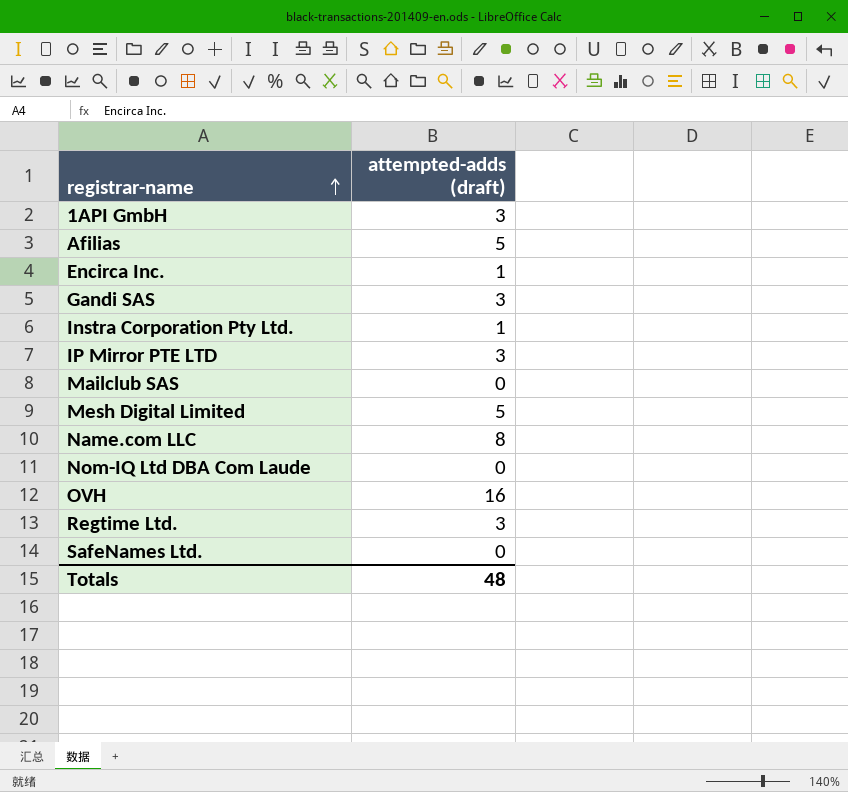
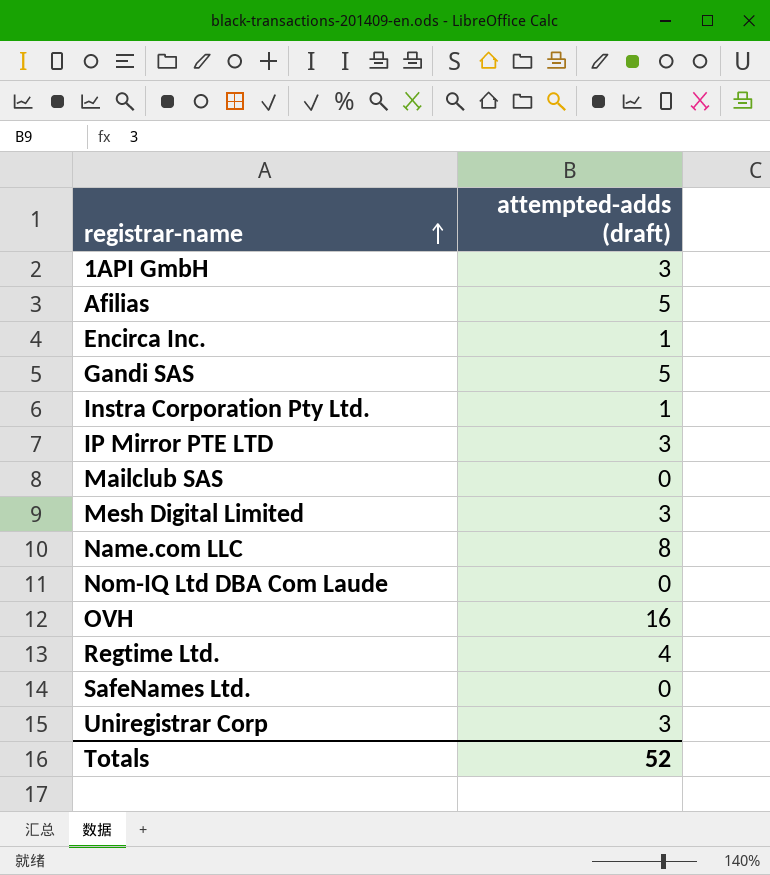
Gandi SAS | attempted-adds (draft): 3 -> 5
Mesh Digital Limited | attempted-adds (draft): 5 -> 3
Regtime Ltd. | attempted-adds (draft): 3 -> 4
row Uniregistrar Corp: none -> 3
Totals | attempted-adds (draft): 48 -> 52

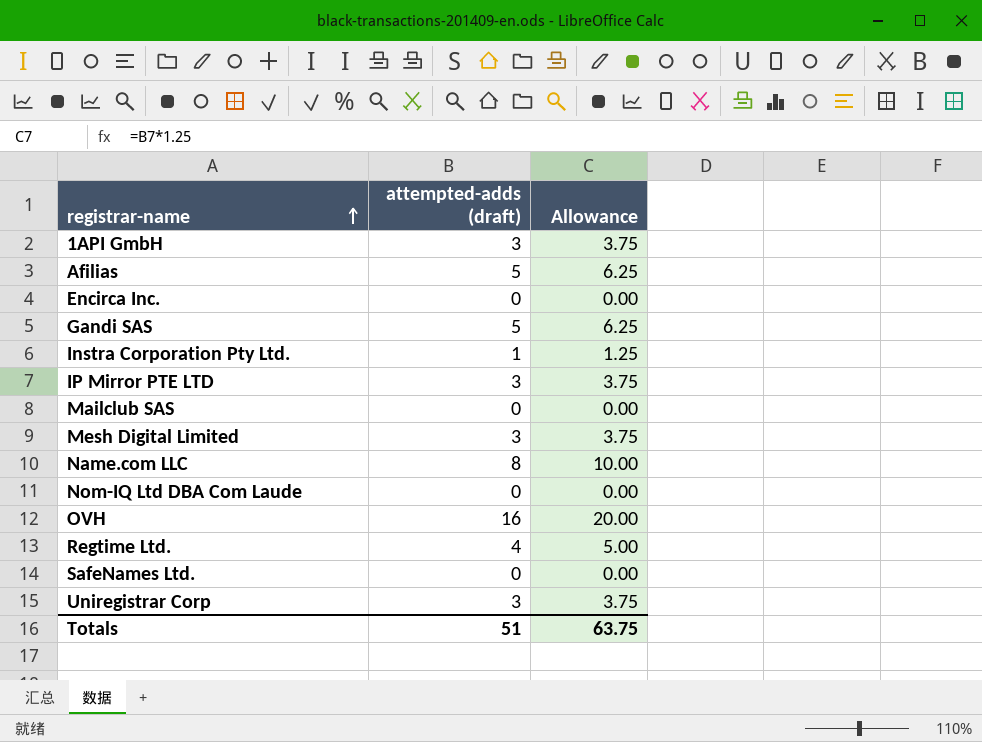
column Allowance | formula: none -> [attempted-adds (draft)] * 1.25
Encirca Inc. | attempted-adds (draft): 1 -> 0
Totals | attempted-adds (draft): 52 -> 51

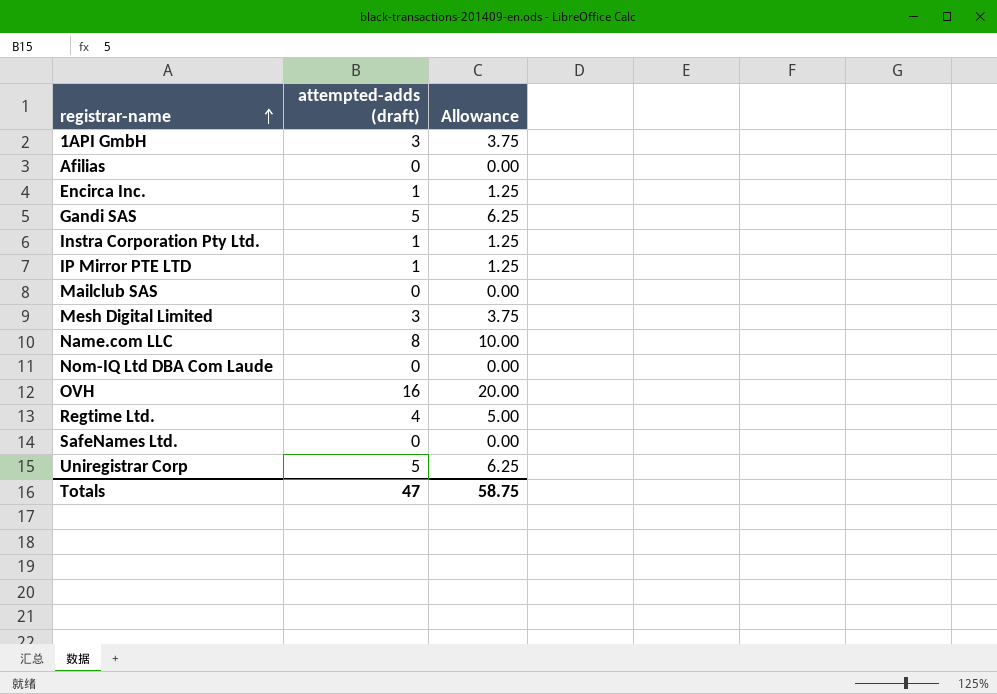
Afilias | attempted-adds (draft): 5 -> 0
Afilias | Allowance: 6.25 -> 0.00
Encirca Inc. | attempted-adds (draft): 0 -> 1
Encirca Inc. | Allowance: 0.00 -> 1.25
IP Mirror PTE LTD | attempted-adds (draft): 3 -> 1
IP Mirror PTE LTD | Allowance: 3.75 -> 1.25
Uniregistrar Corp | attempted-adds (draft): 3 -> 5
Uniregistrar Corp | Allowance: 3.75 -> 6.25
Totals | attempted-adds (draft): 51 -> 47
Totals | Allowance: 63.75 -> 58.75

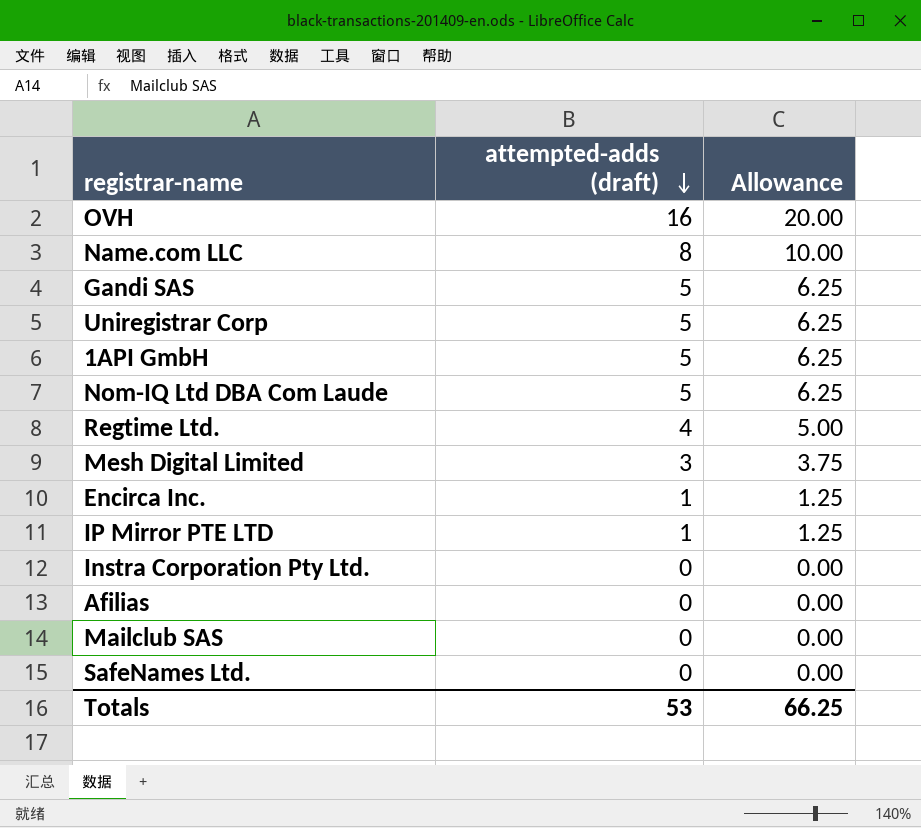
row order: registrar-name ascending -> attempted-adds (draft) descending
1API GmbH | attempted-adds (draft): 3 -> 5
1API GmbH | Allowance: 3.75 -> 6.25
Nom-IQ Ltd DBA Com Laude | attempted-adds (draft): 0 -> 5
Nom-IQ Ltd DBA Com Laude | Allowance: 0.00 -> 6.25
Instra Corporation Pty Ltd. | attempted-adds (draft): 1 -> 0
Instra Corporation Pty Ltd. | Allowance: 1.25 -> 0.00
Totals | attempted-adds (draft): 47 -> 53
Totals | Allowance: 58.75 -> 66.25

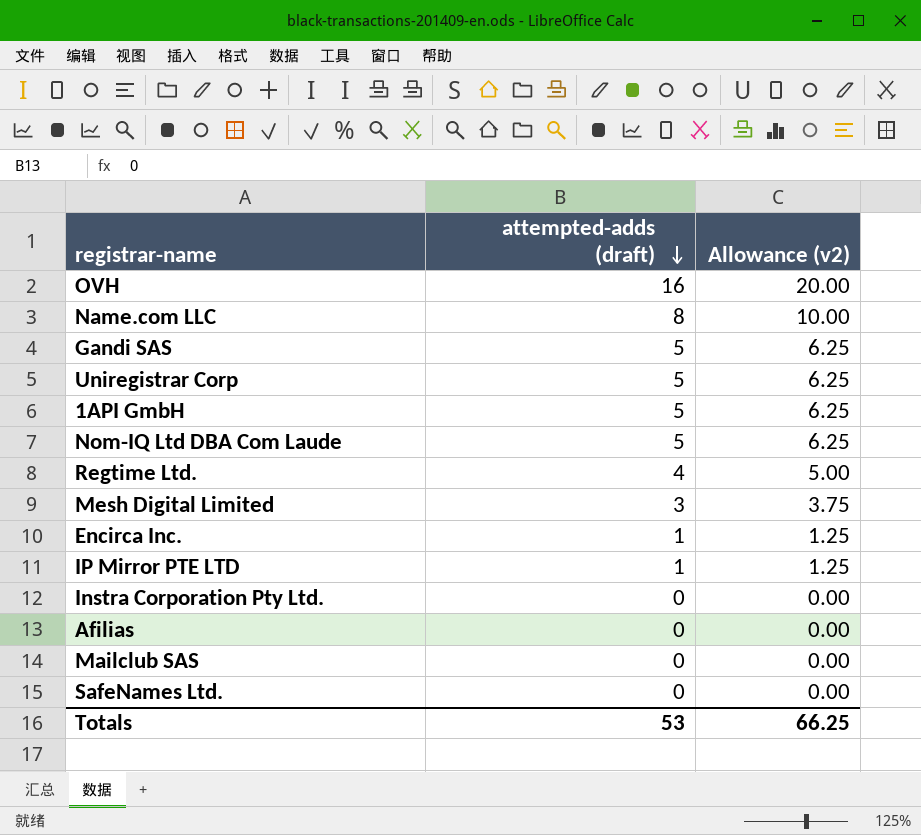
column name: Allowance -> Allowance (v2)

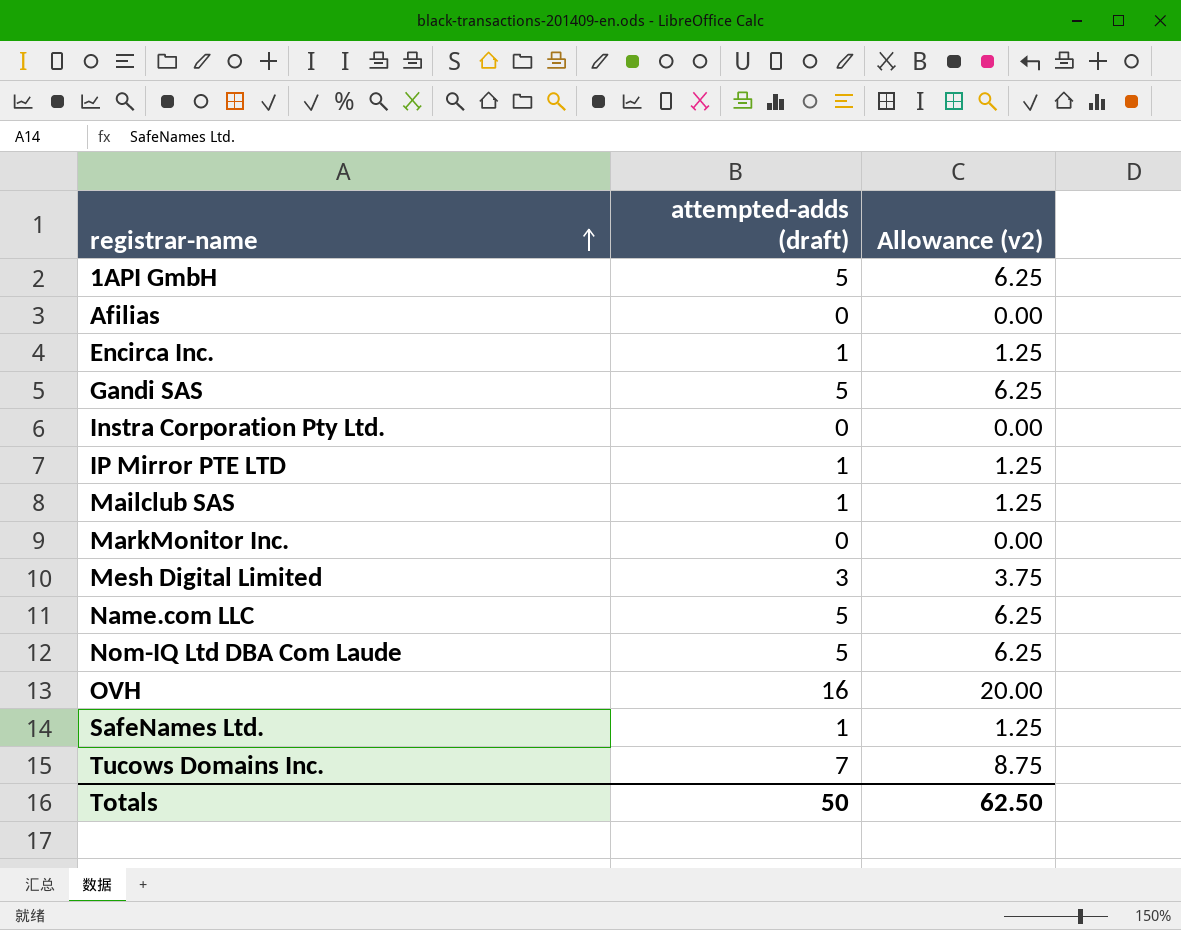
row order: attempted-adds (draft) descending -> registrar-name ascending
row Uniregistrar Corp: 5 | 6.25 -> none
row Regtime Ltd.: 4 | 5.00 -> none
Mailclub SAS | attempted-adds (draft): 0 -> 1
Mailclub SAS | Allowance (v2): 0.00 -> 1.25
row MarkMonitor Inc.: none -> 0 | 0.00
Name.com LLC | attempted-adds (draft): 8 -> 5
Name.com LLC | Allowance (v2): 10.00 -> 6.25
SafeNames Ltd. | attempted-adds (draft): 0 -> 1
SafeNames Ltd. | Allowance (v2): 0.00 -> 1.25
row Tucows Domains Inc.: none -> 7 | 8.75
Totals | attempted-adds (draft): 53 -> 50
Totals | Allowance (v2): 66.25 -> 62.50

